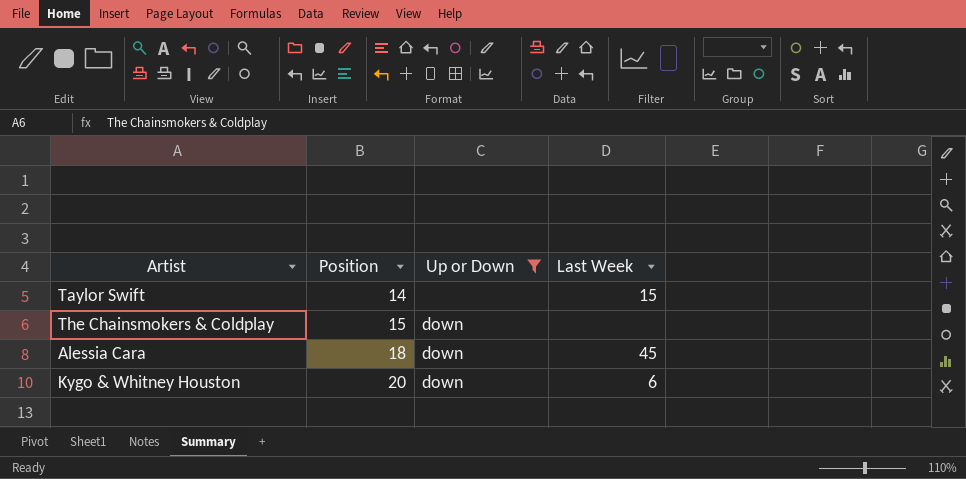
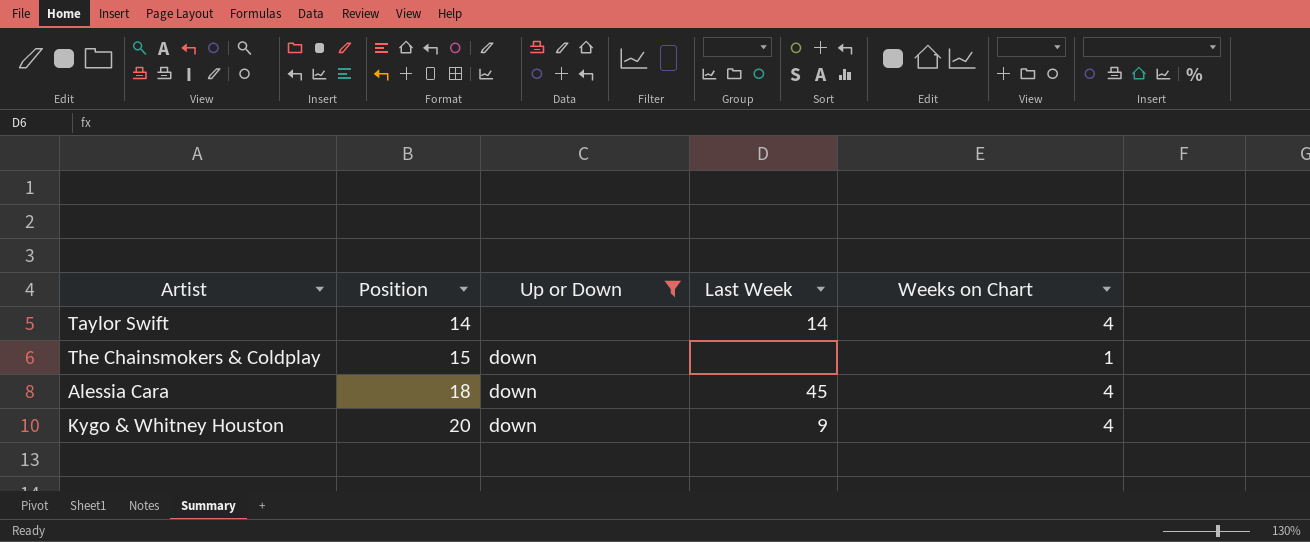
column Weeks on Chart | position: none -> 5
Taylor Swift | Last Week: 15 -> 14
Kygo & Whitney Houston | Last Week: 6 -> 9

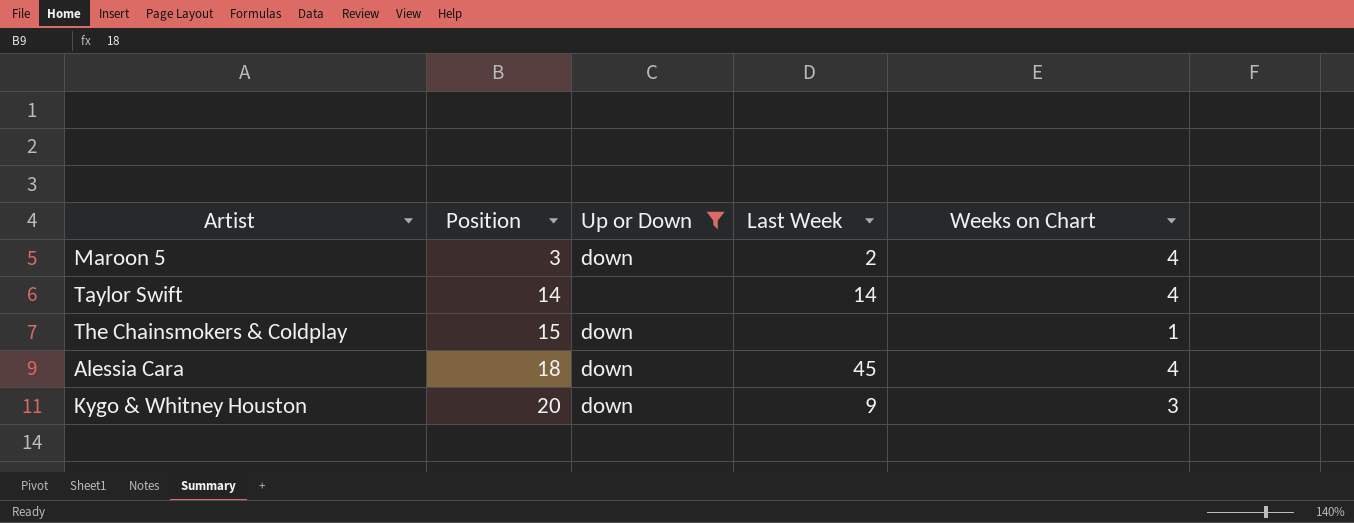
row Maroon 5: none -> 3 | down | 2 | 4
Kygo & Whitney Houston | Weeks on Chart: 4 -> 3

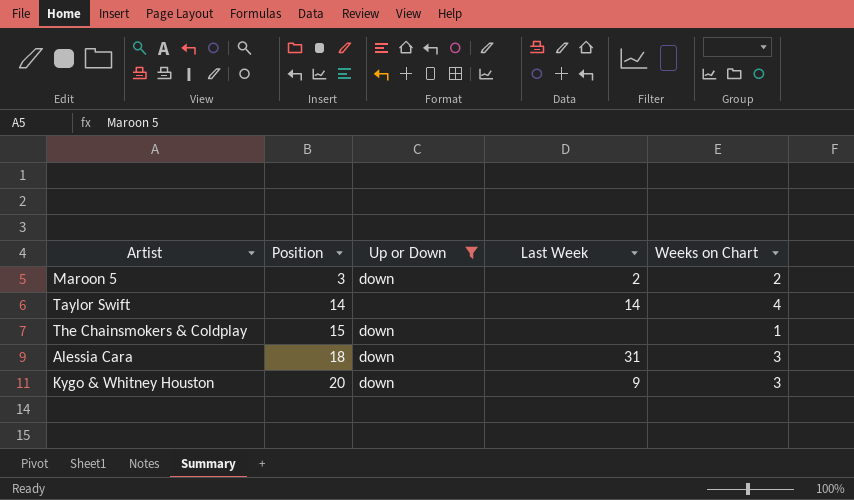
Maroon 5 | Weeks on Chart: 4 -> 2
Alessia Cara | Last Week: 45 -> 31
Alessia Cara | Weeks on Chart: 4 -> 3

